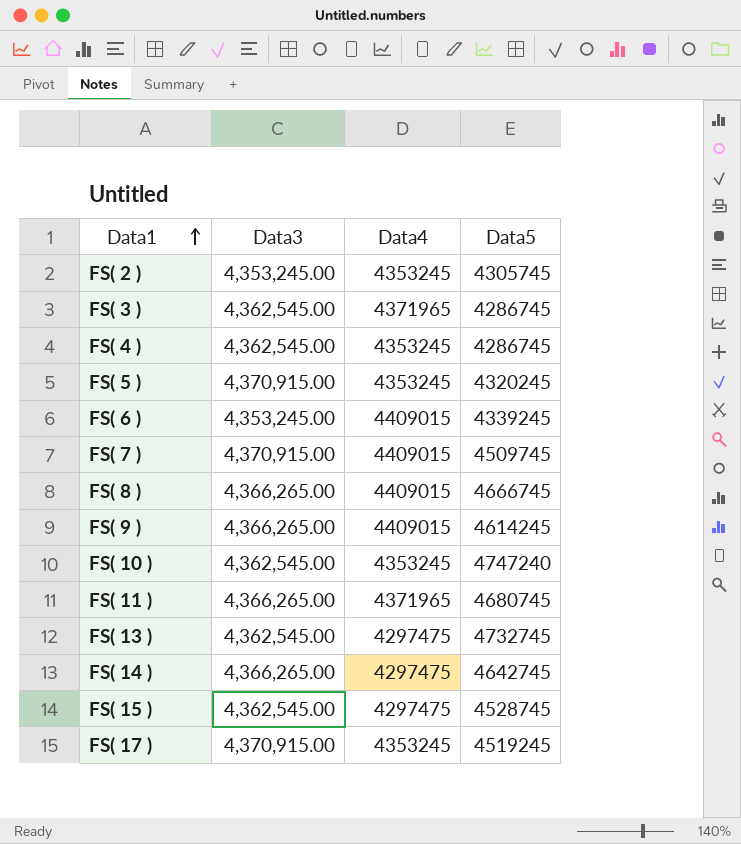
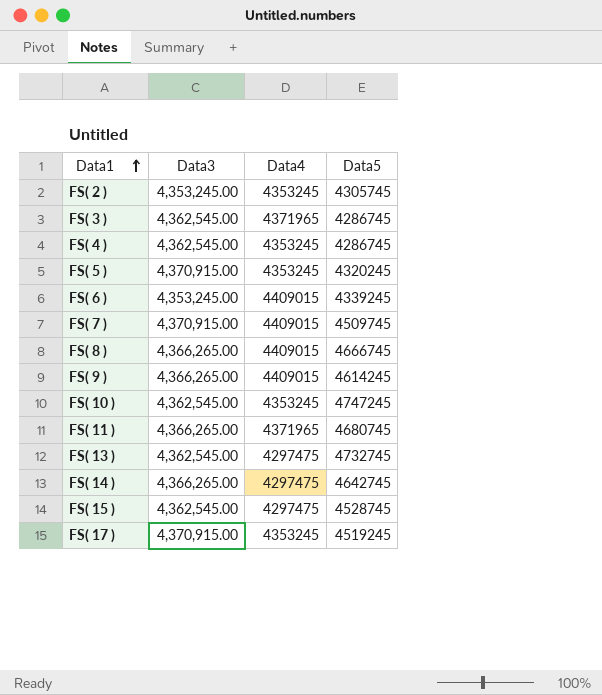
FS( 10 ) | Data5: 4747240 -> 4747245

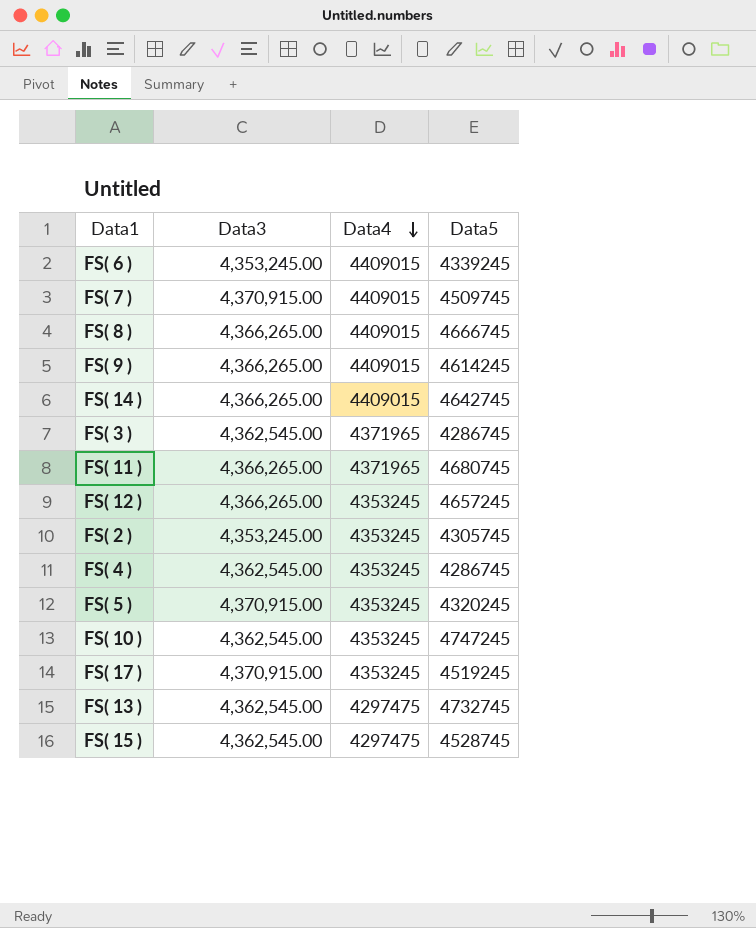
row order: Data1 ascending -> Data4 descending
FS( 14 ) | Data4: 4297475 -> 4409015
row FS( 12 ): none -> 4,366,265.00 | 4353245 | 4657245

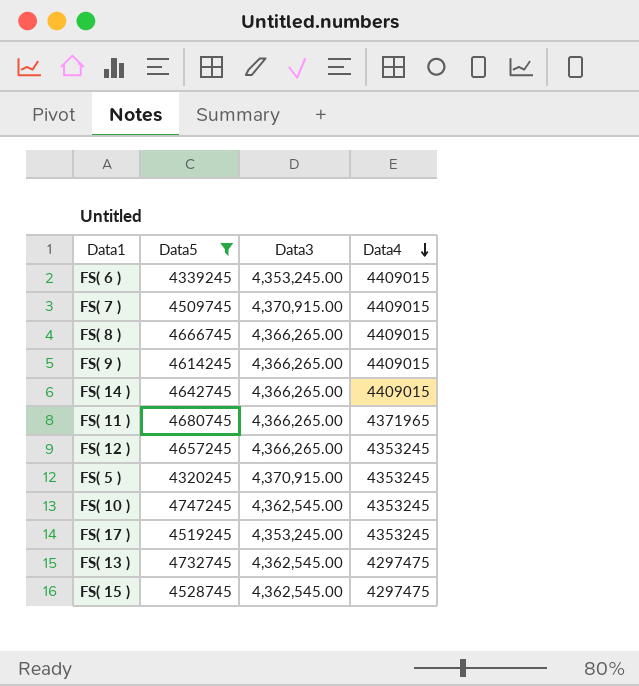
filter: none -> Data5 >= 4320245
column Data5 | position: 4 -> 2
FS( 17 ) | Data3: 4,370,915.00 -> 4,353,245.00

